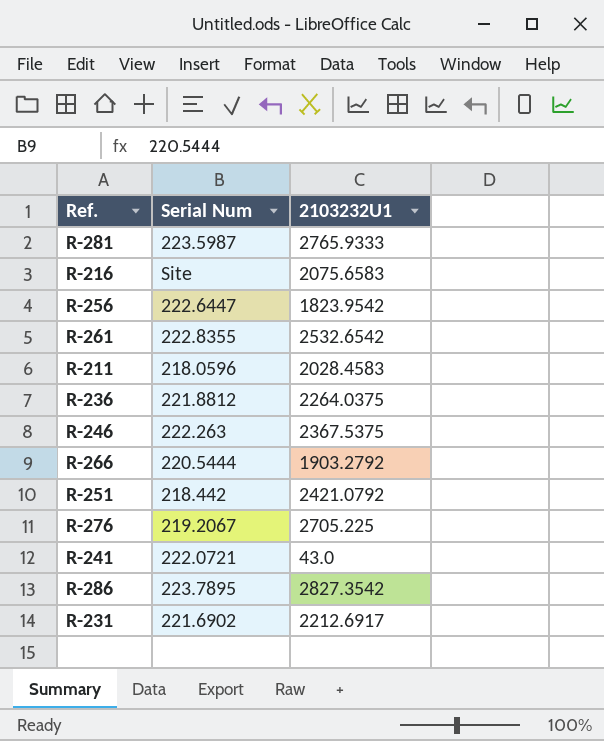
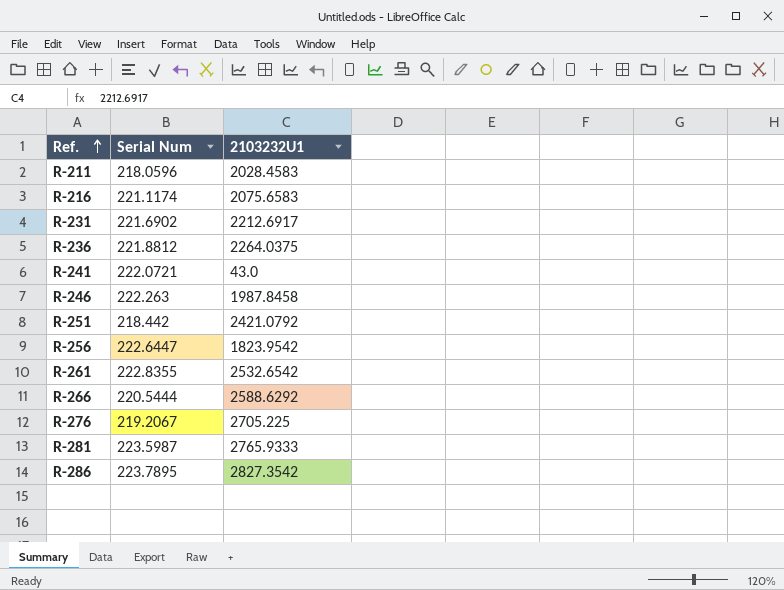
row order: none -> Ref. ascending
R-216 | Serial Num: Site -> 221.1174
R-246 | 2103232U1: 2367.5375 -> 1987.8458
R-266 | 2103232U1: 1903.2792 -> 2588.6292

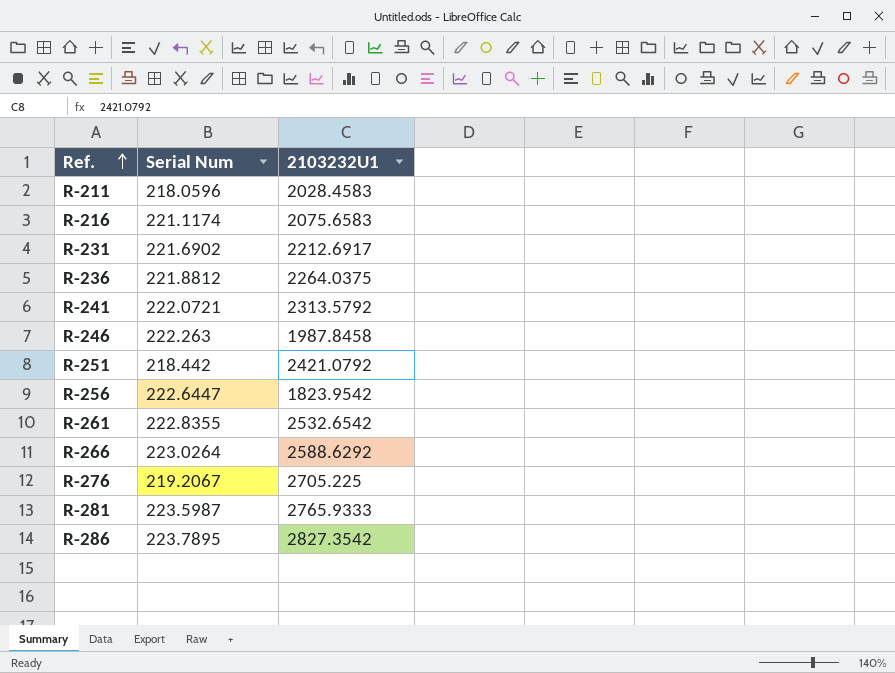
R-241 | 2103232U1: 43.0 -> 2313.5792
R-266 | Serial Num: 220.5444 -> 223.0264

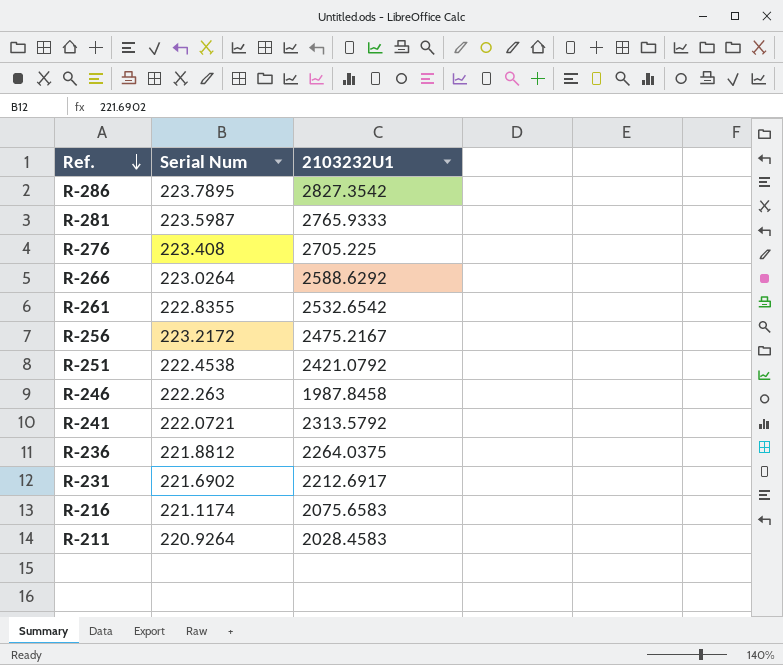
row order: Ref. ascending -> Ref. descending
R-276 | Serial Num: 219.2067 -> 223.408
R-256 | Serial Num: 222.6447 -> 223.2172
R-256 | 2103232U1: 1823.9542 -> 2475.2167
R-251 | Serial Num: 218.442 -> 222.4538
R-211 | Serial Num: 218.0596 -> 220.9264

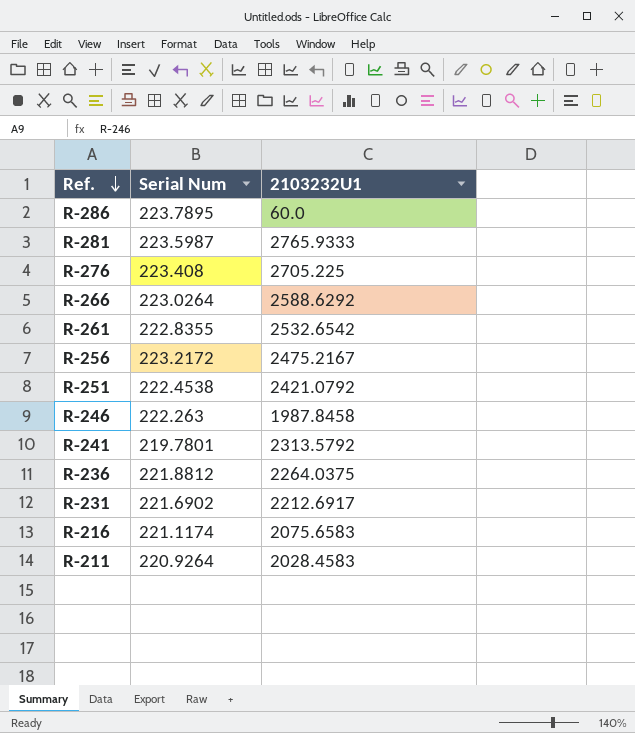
R-286 | 2103232U1: 2827.3542 -> 60.0
R-241 | Serial Num: 222.0721 -> 219.7801

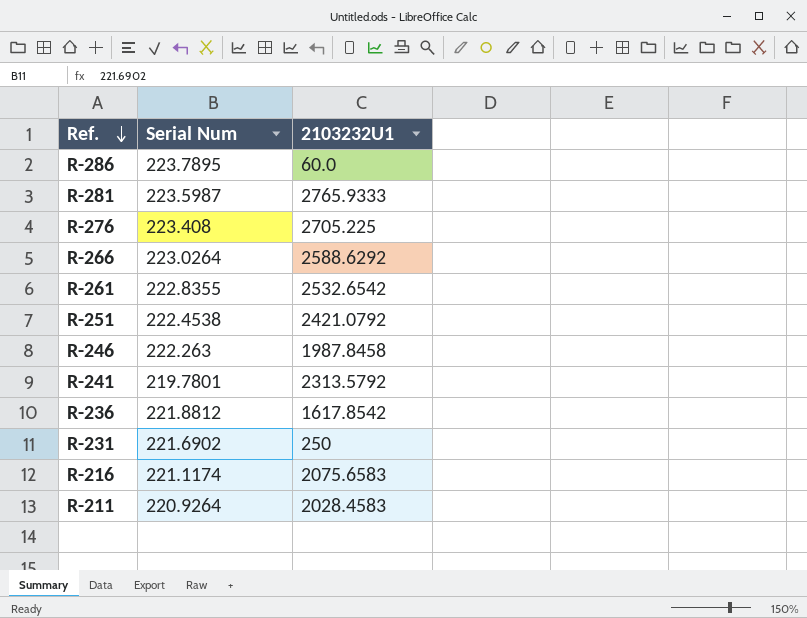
row R-256: 223.2172 | 2475.2167 -> none
R-236 | 2103232U1: 2264.0375 -> 1617.8542
R-231 | 2103232U1: 2212.6917 -> 250

